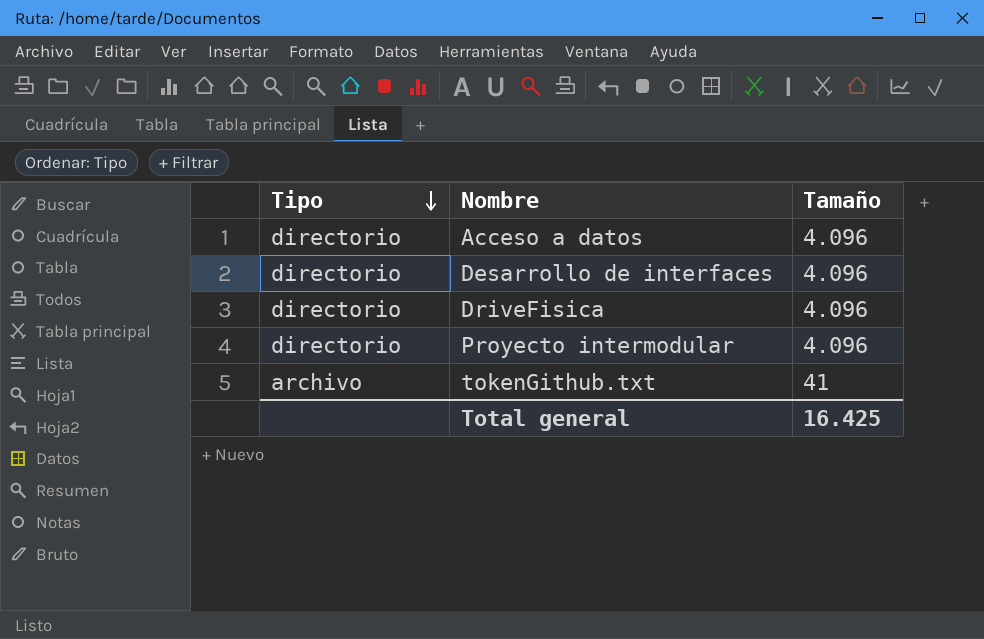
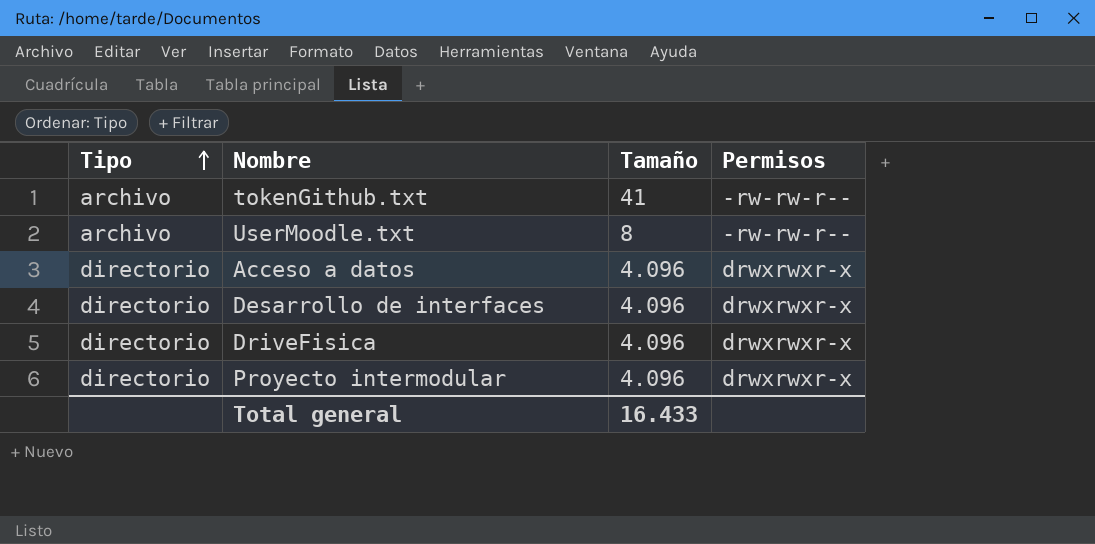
row order: Tipo descending -> Tipo ascending
column Permisos | position: none -> 4
row UserMoodle.txt: none -> archivo | 8 | -rw-rw-r--
Total general | Tamaño: 16.425 -> 16.433

